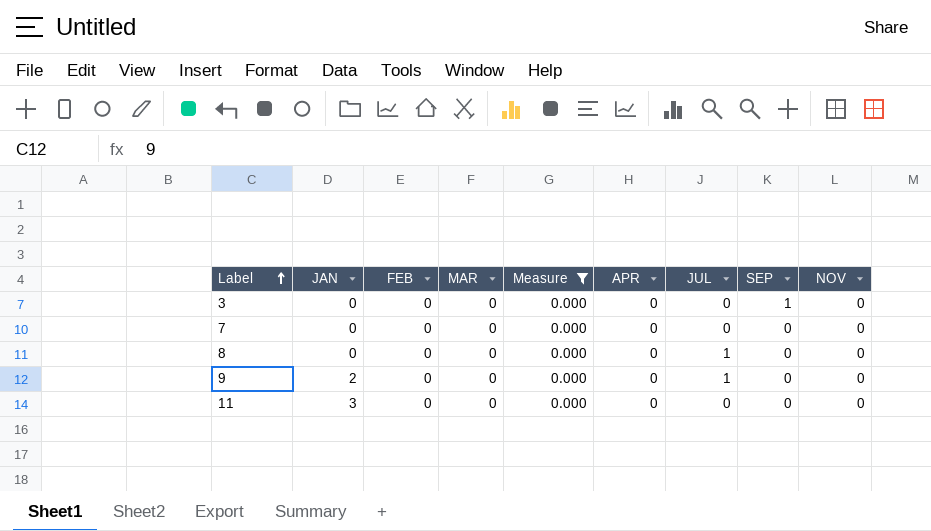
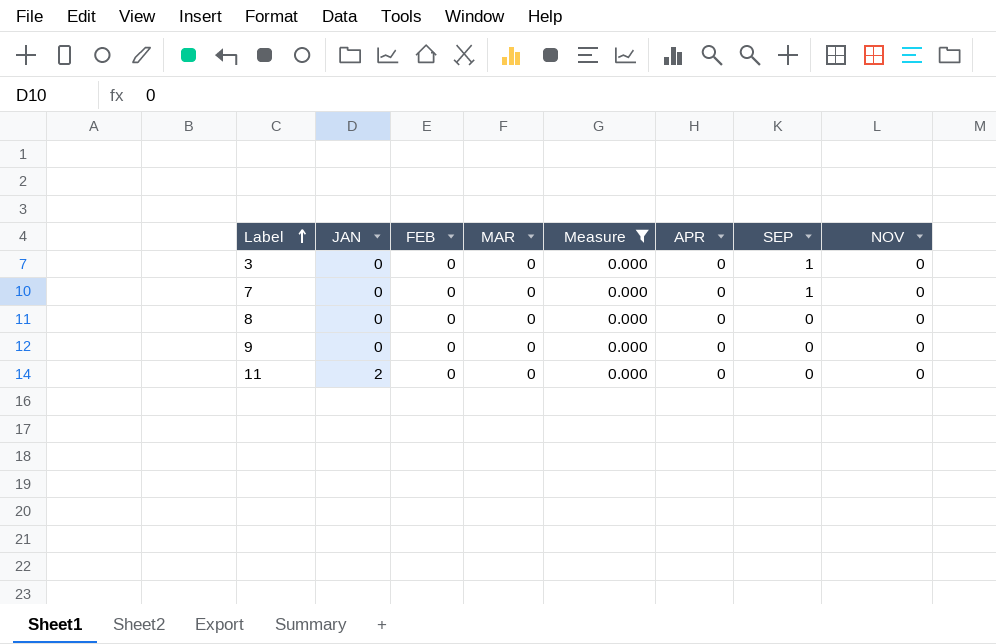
column JUL | position: 7 -> none
7 | SEP: 0 -> 1
9 | JAN: 2 -> 0
11 | JAN: 3 -> 2

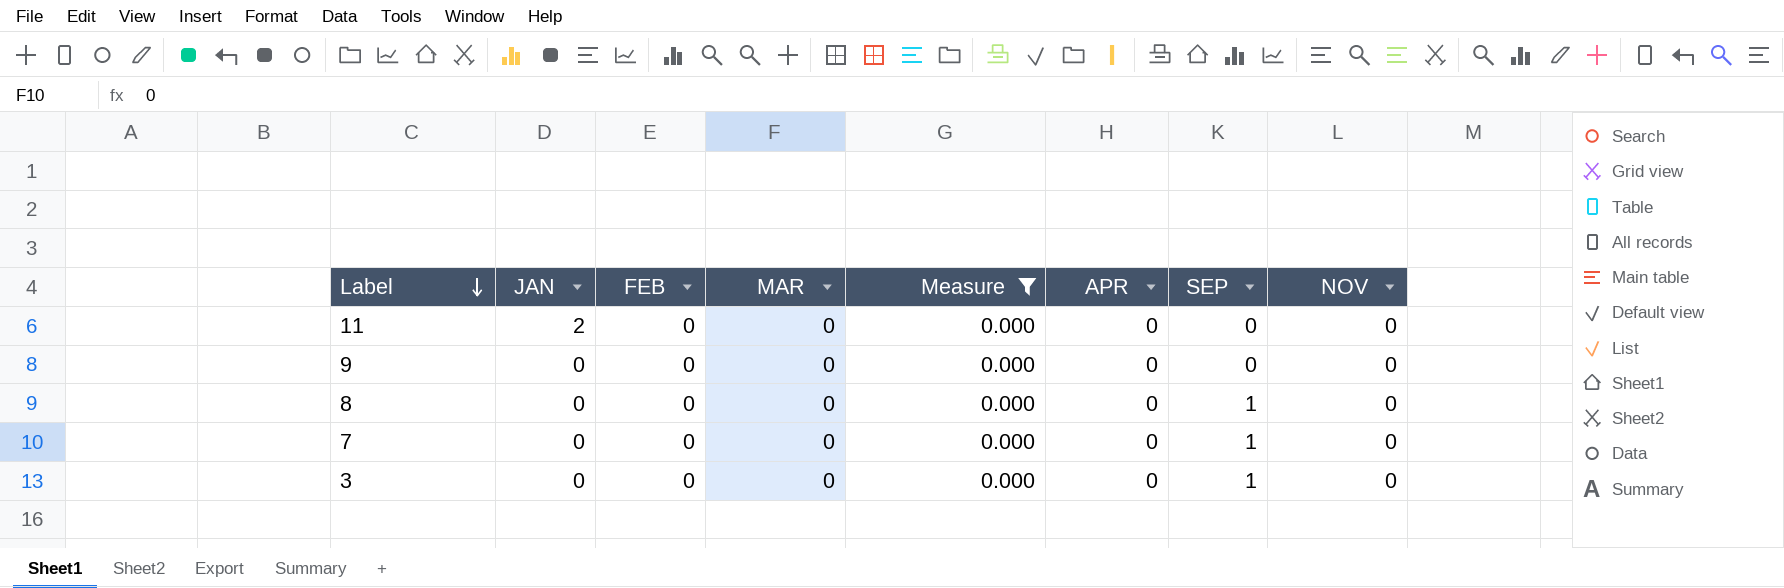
row order: Label ascending -> Label descending
8 | SEP: 0 -> 1

